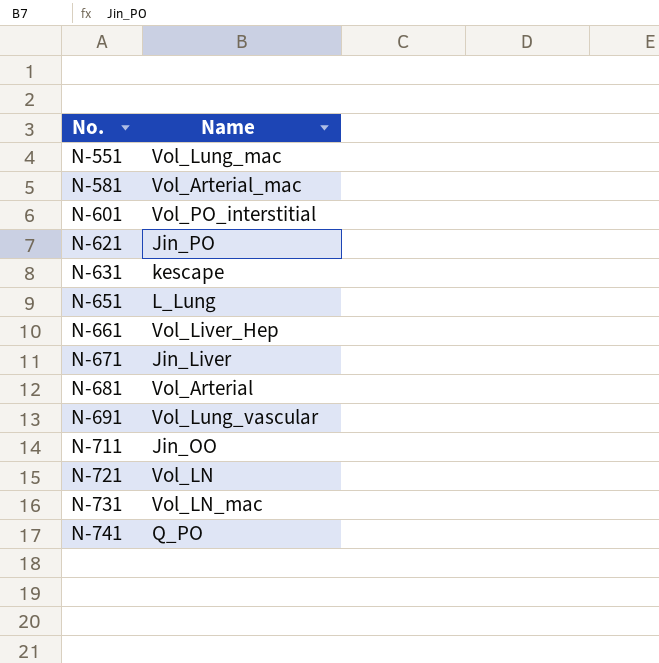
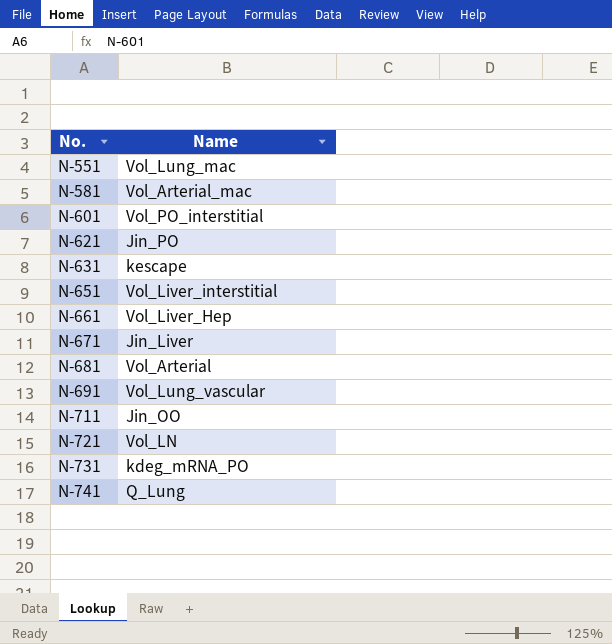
N-651 | Name: L_Lung -> Vol_Liver_interstitial
N-731 | Name: Vol_LN_mac -> kdeg_mRNA_PO
N-741 | Name: Q_PO -> Q_Lung

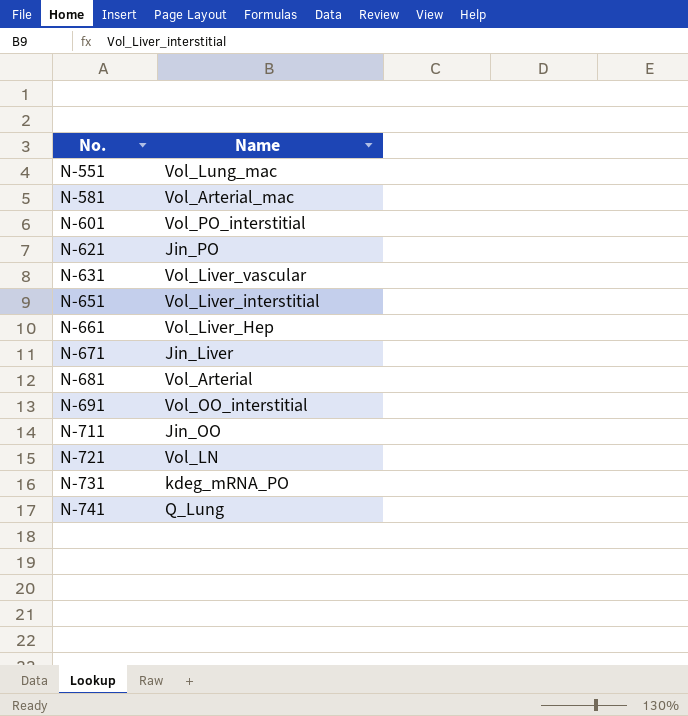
N-631 | Name: kescape -> Vol_Liver_vascular
N-691 | Name: Vol_Lung_vascular -> Vol_OO_interstitial

